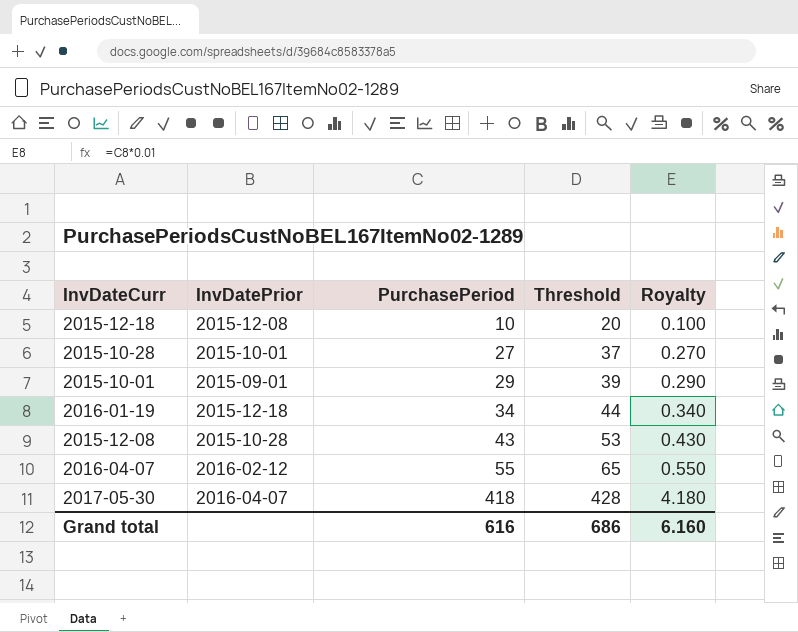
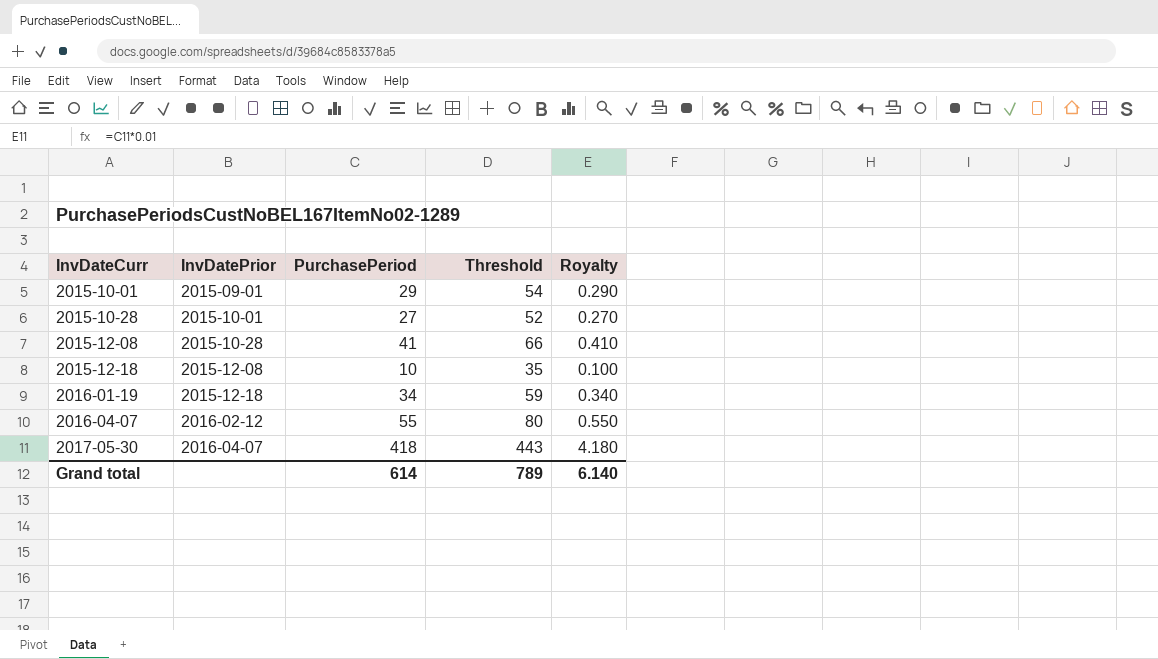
row order: PurchasePeriod ascending -> InvDateCurr ascending
column Threshold | formula: [PurchasePeriod] + 10 -> [PurchasePeriod] + 25
2015-12-08 | PurchasePeriod: 43 -> 41
2015-12-08 | Royalty: 0.430 -> 0.410
Grand total | PurchasePeriod: 616 -> 614
Grand total | Threshold: 686 -> 789
Grand total | Royalty: 6.160 -> 6.140

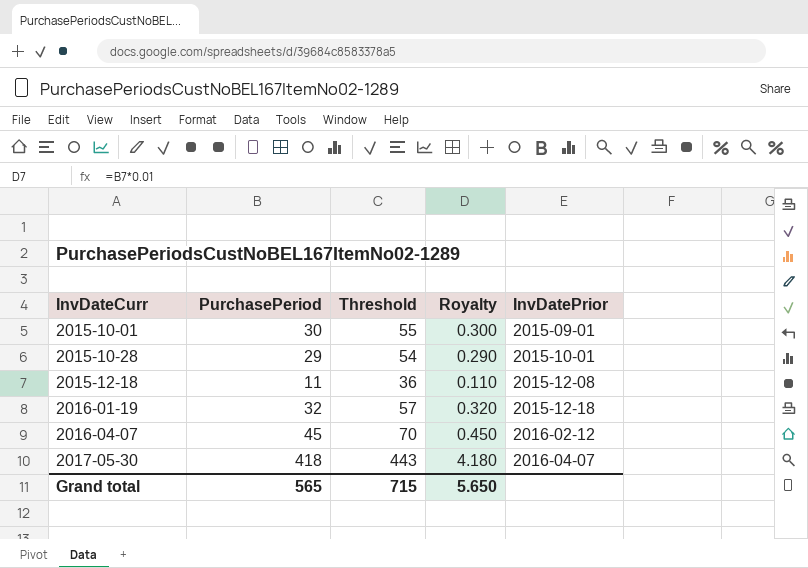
column InvDatePrior | position: 2 -> 5
row 2015-12-08: 2015-10-28 | 41 | 66 | 0.410 -> none
2015-10-01 | PurchasePeriod: 29 -> 30
2015-10-01 | Threshold: 54 -> 55
2015-10-01 | Royalty: 0.290 -> 0.300
2015-10-28 | PurchasePeriod: 27 -> 29
2015-10-28 | Threshold: 52 -> 54
2015-10-28 | Royalty: 0.270 -> 0.290
2015-12-18 | PurchasePeriod: 10 -> 11
2015-12-18 | Threshold: 35 -> 36
2015-12-18 | Royalty: 0.100 -> 0.110
2016-01-19 | PurchasePeriod: 34 -> 32
2016-01-19 | Threshold: 59 -> 57
2016-01-19 | Royalty: 0.340 -> 0.320
2016-04-07 | PurchasePeriod: 55 -> 45
2016-04-07 | Threshold: 80 -> 70
2016-04-07 | Royalty: 0.550 -> 0.450
Grand total | PurchasePeriod: 614 -> 565
Grand total | Threshold: 789 -> 715
Grand total | Royalty: 6.140 -> 5.650

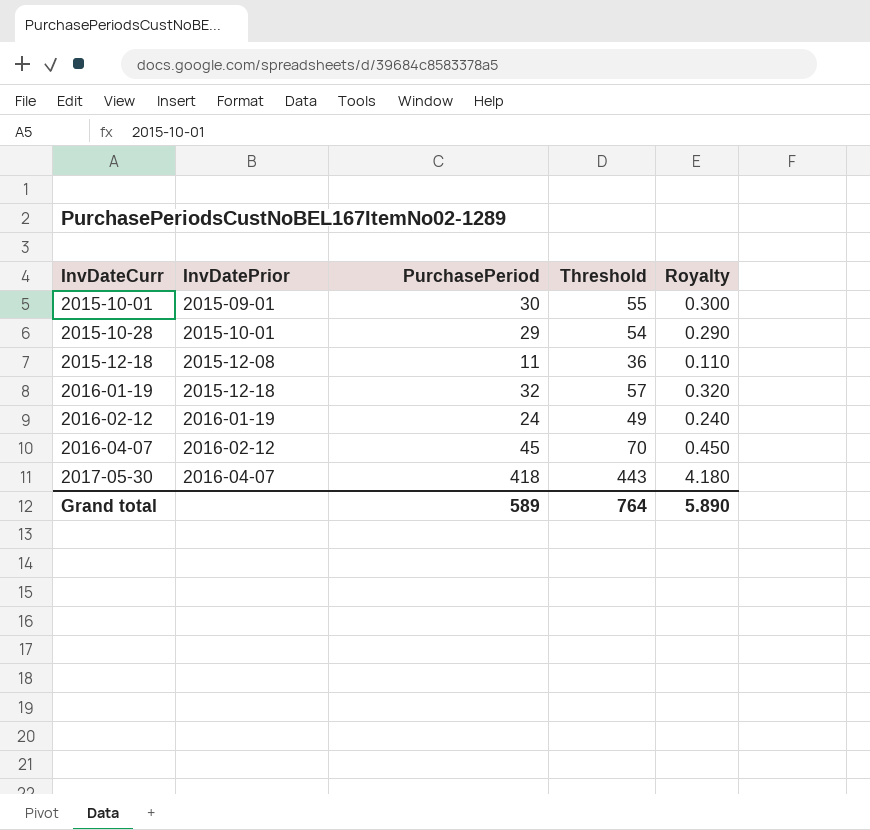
column InvDatePrior | position: 5 -> 2
row 2016-02-12: none -> 2016-01-19 | 24 | 49 | 0.240
Grand total | PurchasePeriod: 565 -> 589
Grand total | Threshold: 715 -> 764
Grand total | Royalty: 5.650 -> 5.890

